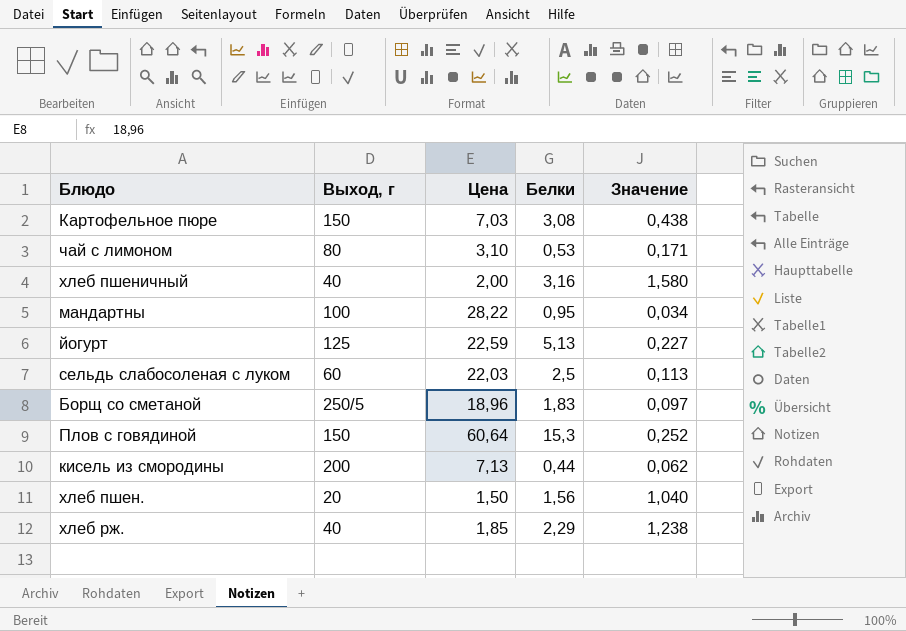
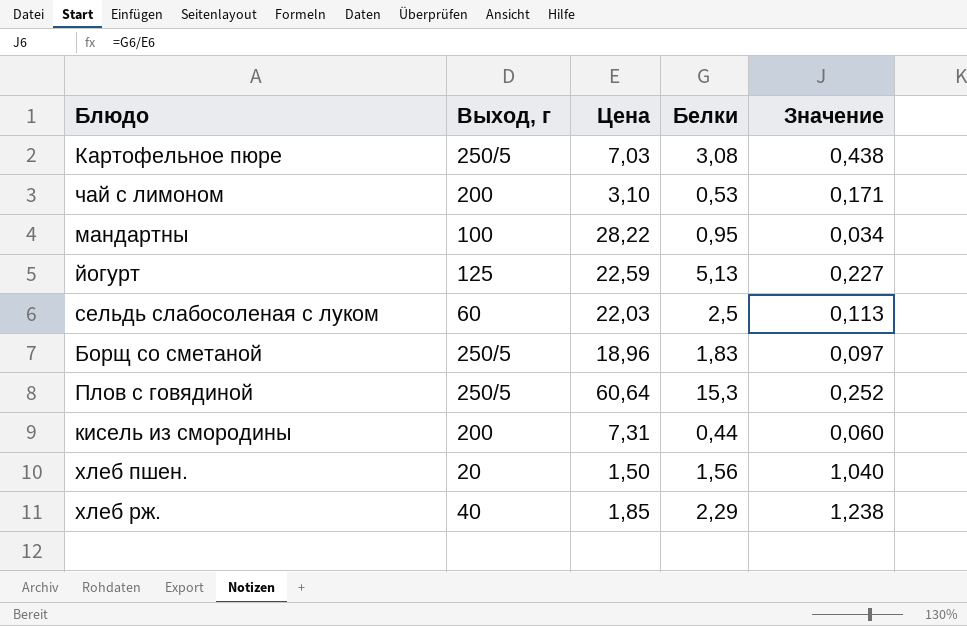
row хлеб пшеничный: 40 | 2,00 | 3,16 | 1,580 -> none
Картофельное пюре | Выход, г: 150 -> 250/5
чай с лимоном | Выход, г: 80 -> 200
Плов с говядиной | Выход, г: 150 -> 250/5
кисель из смородины | Цена: 7,13 -> 7,31
кисель из смородины | Значение: 0,062 -> 0,060

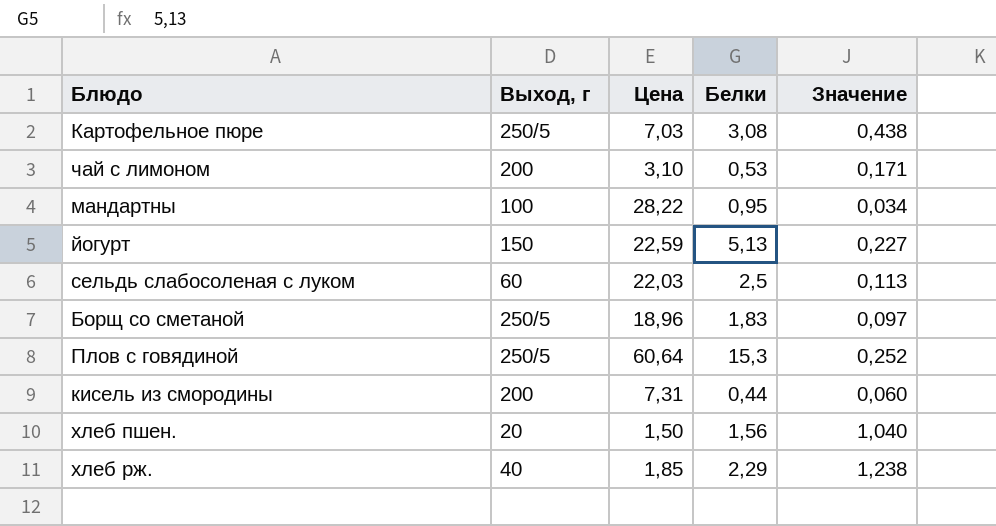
йогурт | Выход, г: 125 -> 150

